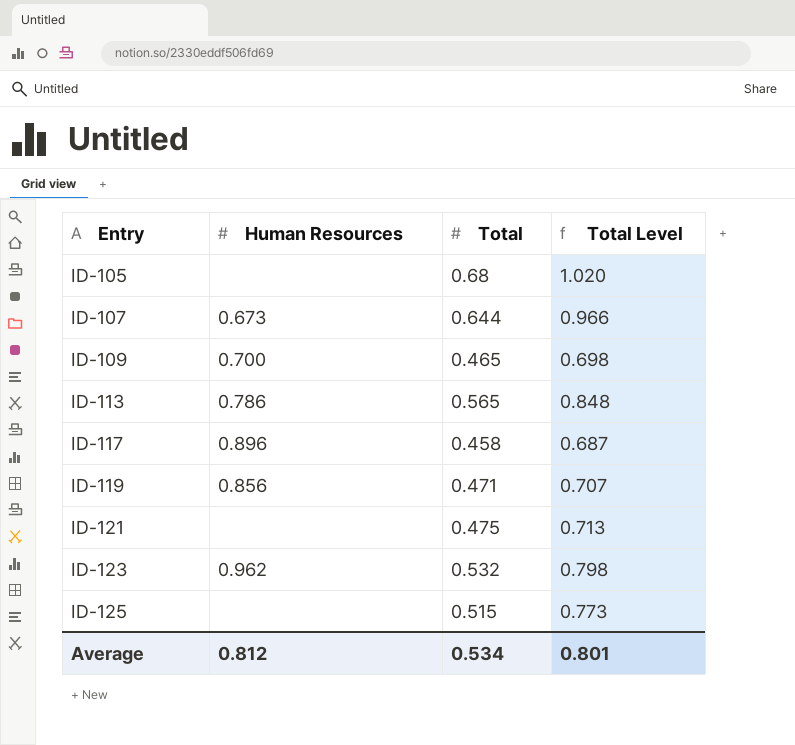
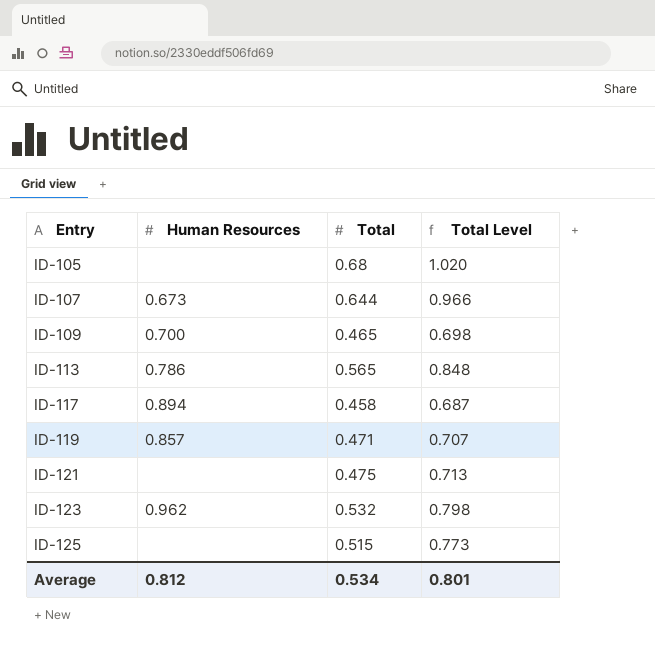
ID-117 | Human Resources: 0.896 -> 0.894
ID-119 | Human Resources: 0.856 -> 0.857

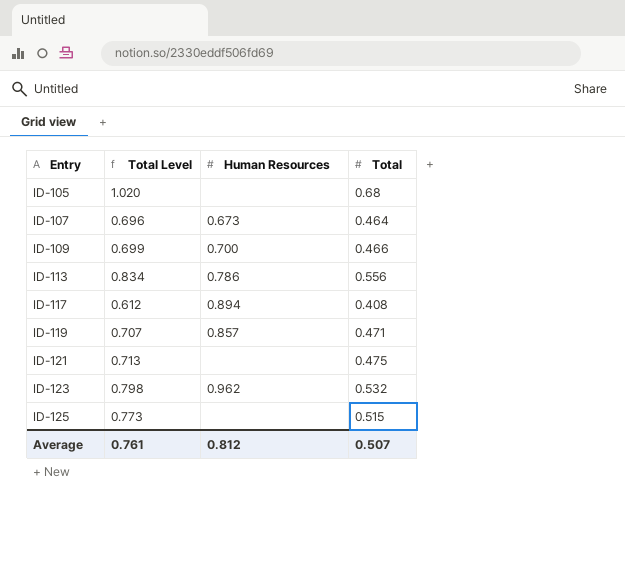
column Total Level | position: 4 -> 2
ID-107 | Total Level: 0.966 -> 0.696
ID-107 | Total: 0.644 -> 0.464
ID-109 | Total Level: 0.698 -> 0.699
ID-109 | Total: 0.465 -> 0.466
ID-113 | Total Level: 0.848 -> 0.834
ID-113 | Total: 0.565 -> 0.556
ID-117 | Total Level: 0.687 -> 0.612
ID-117 | Total: 0.458 -> 0.408
Average | Total Level: 0.801 -> 0.761
Average | Total: 0.534 -> 0.507

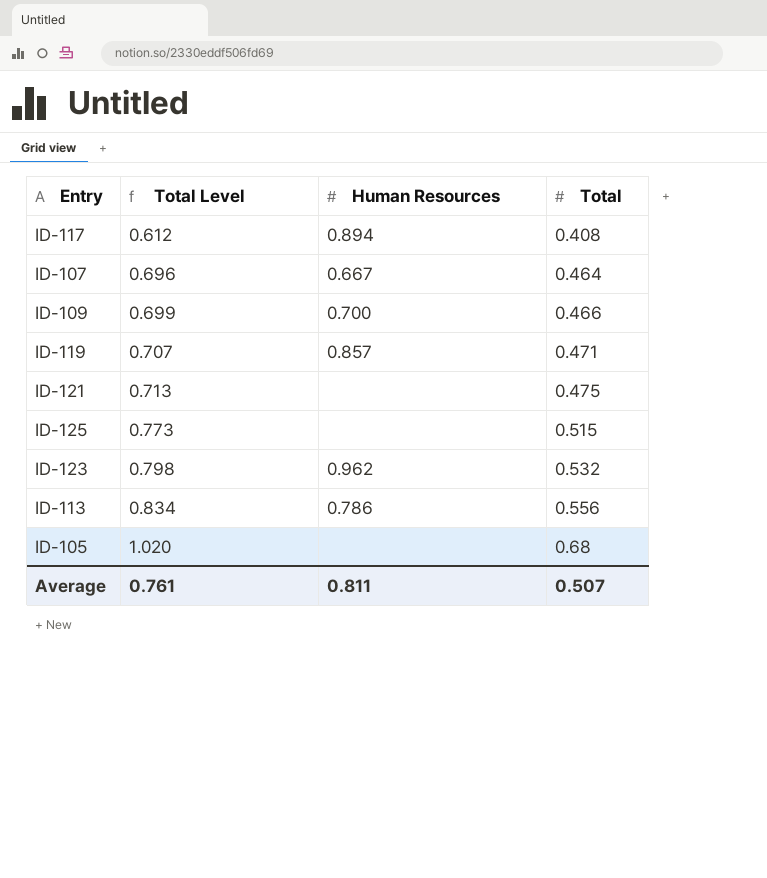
row order: Entry ascending -> Total Level ascending
ID-107 | Human Resources: 0.673 -> 0.667
Average | Human Resources: 0.812 -> 0.811

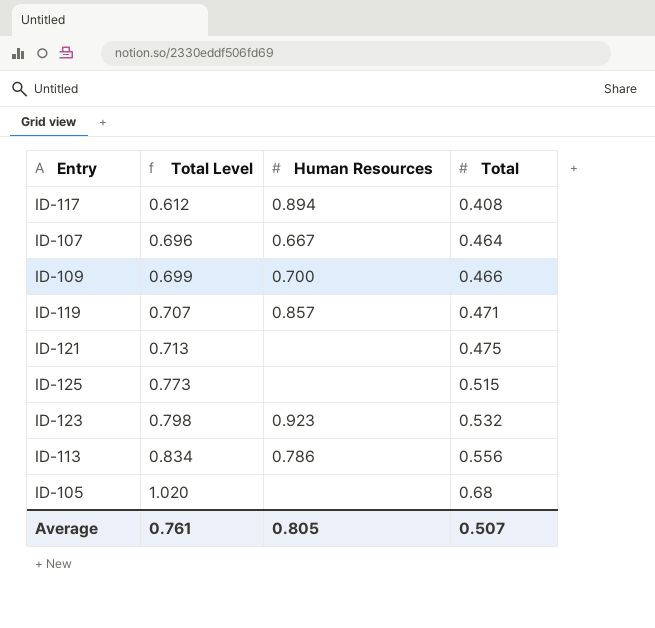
ID-123 | Human Resources: 0.962 -> 0.923
Average | Human Resources: 0.811 -> 0.805

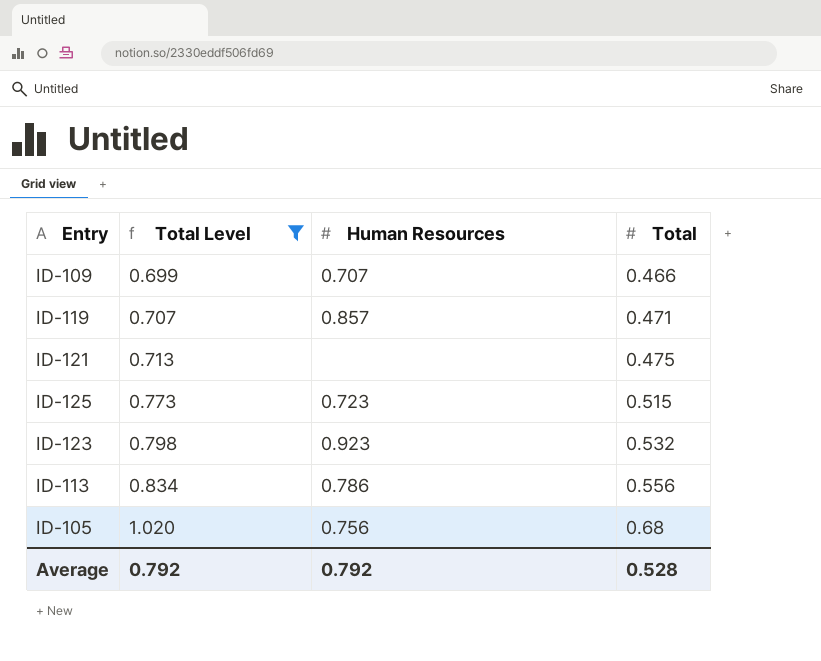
filter: none -> Total Level >= 0.699
ID-109 | Human Resources: 0.700 -> 0.707
ID-125 | Human Resources: none -> 0.723
ID-105 | Human Resources: none -> 0.756
Average | Total Level: 0.761 -> 0.792
Average | Human Resources: 0.805 -> 0.792
Average | Total: 0.507 -> 0.528

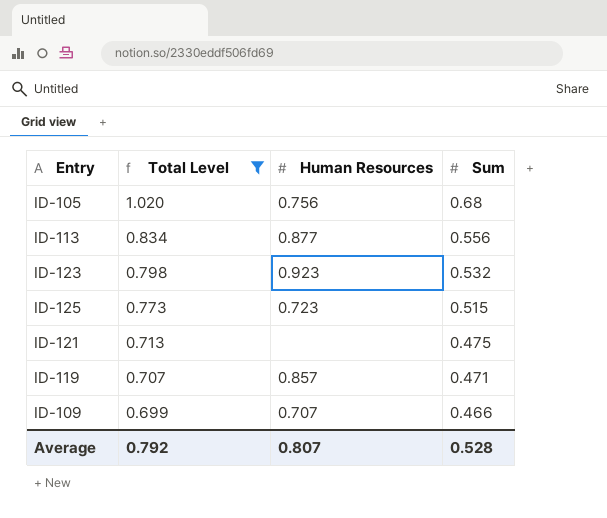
row order: Total Level ascending -> Total Level descending
column name: Total -> Sum
ID-113 | Human Resources: 0.786 -> 0.877
Average | Human Resources: 0.792 -> 0.807

